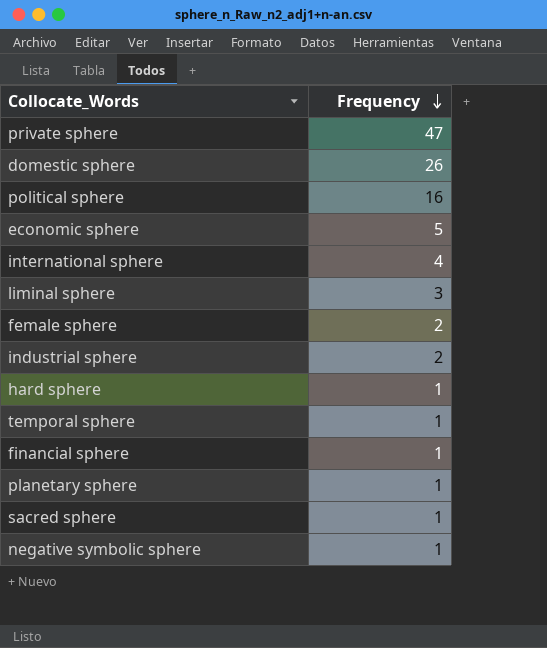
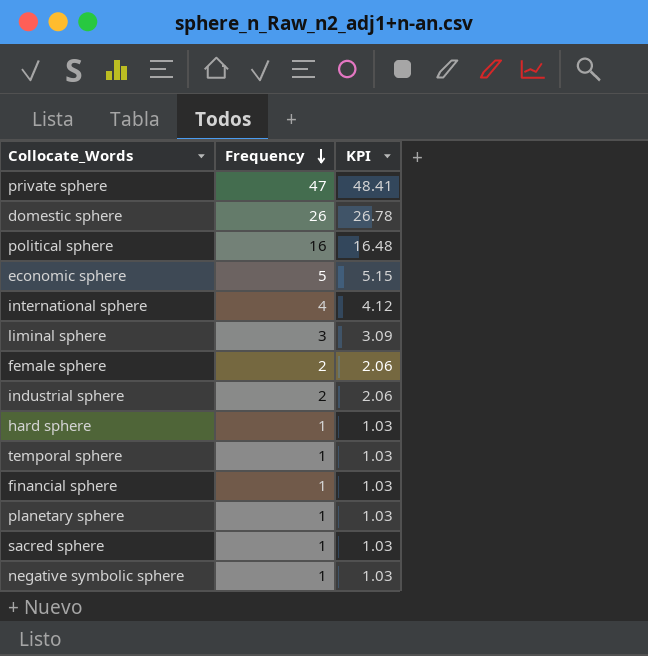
column KPI | formula: none -> [Frequency] * 1.03

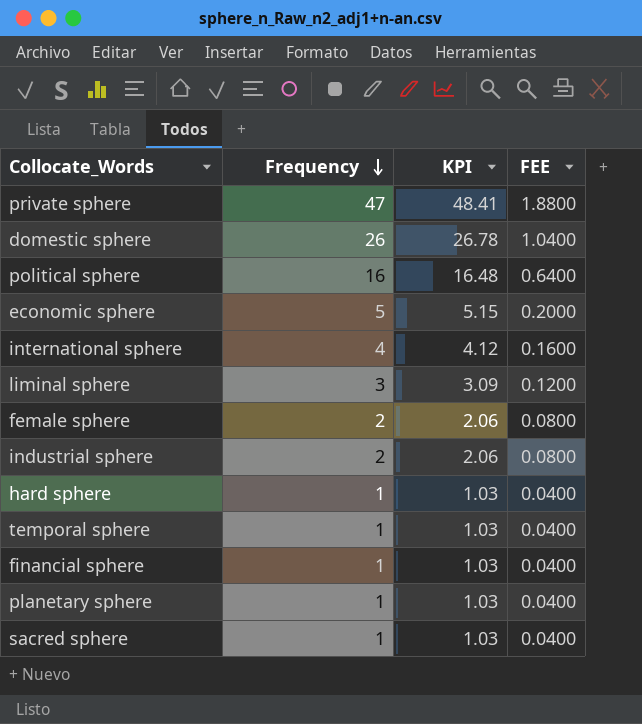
column FEE | formula: none -> [Frequency] * 0.04
row negative symbolic sphere: 1 | 1.03 -> none

